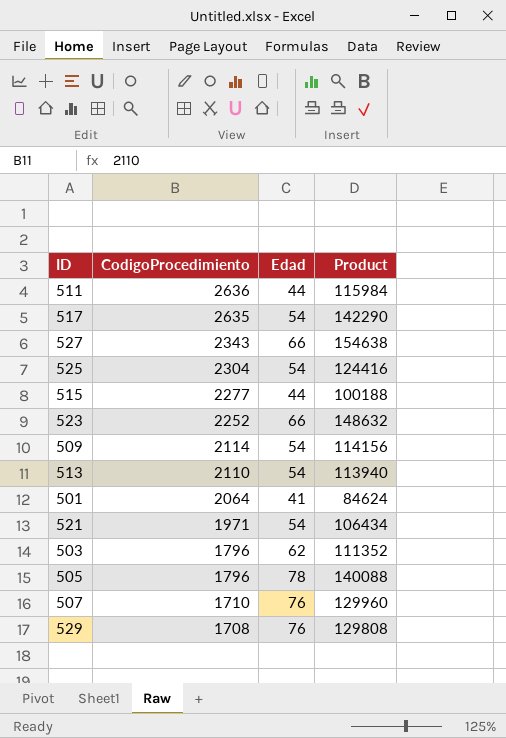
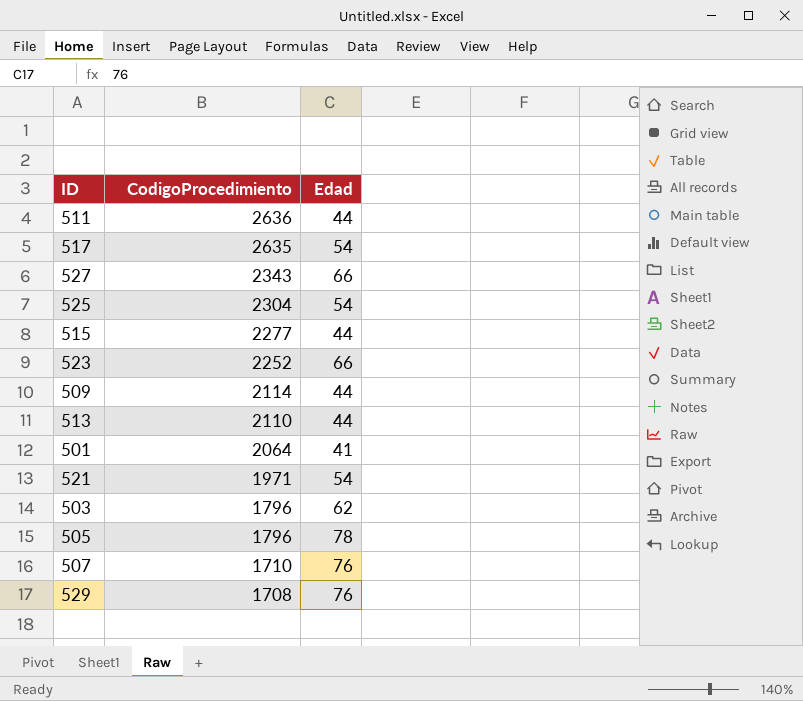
column Product | formula: [CodigoProcedimiento] * [Edad] -> none
509 | Edad: 54 -> 44
513 | Edad: 54 -> 44

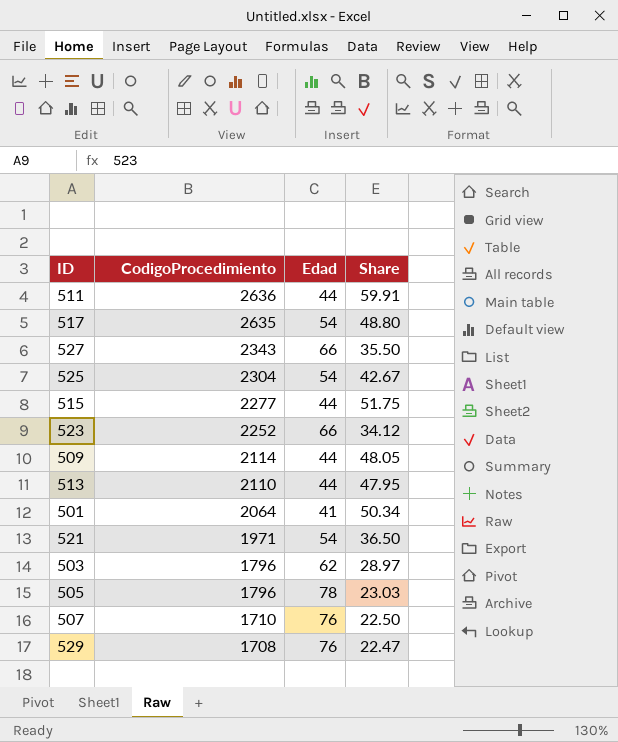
column Share | formula: none -> [CodigoProcedimiento] / [Edad]

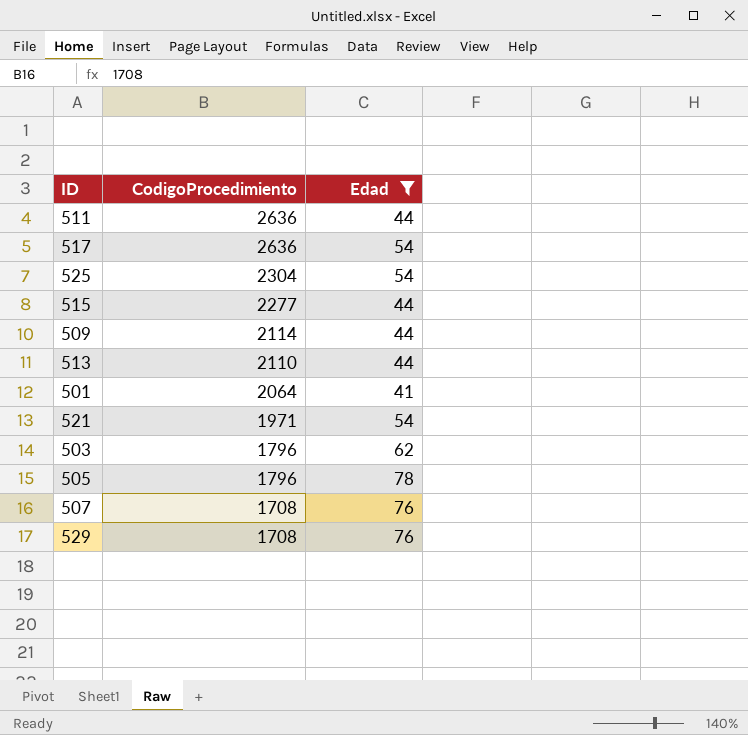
filter: none -> Edad != 66
column Share | formula: [CodigoProcedimiento] / [Edad] -> none
517 | CodigoProcedimiento: 2635 -> 2636
507 | CodigoProcedimiento: 1710 -> 1708

